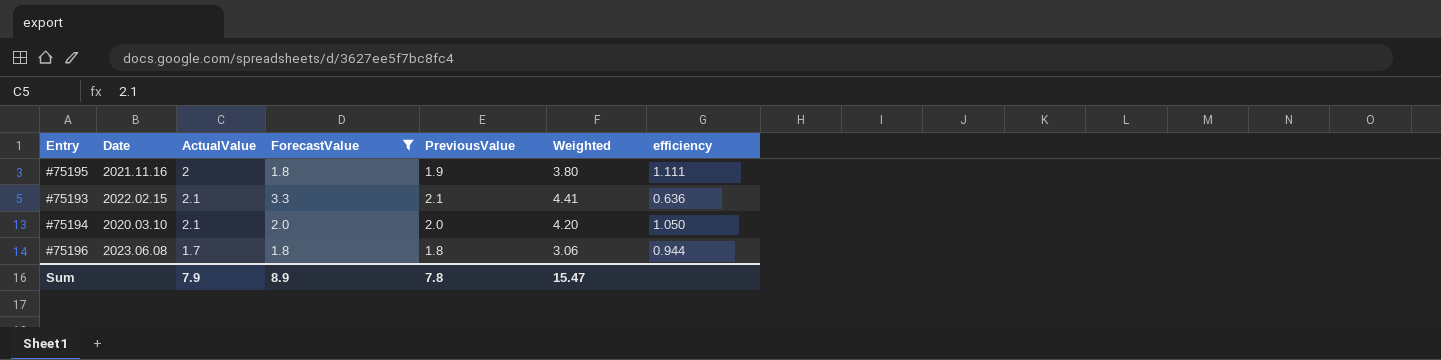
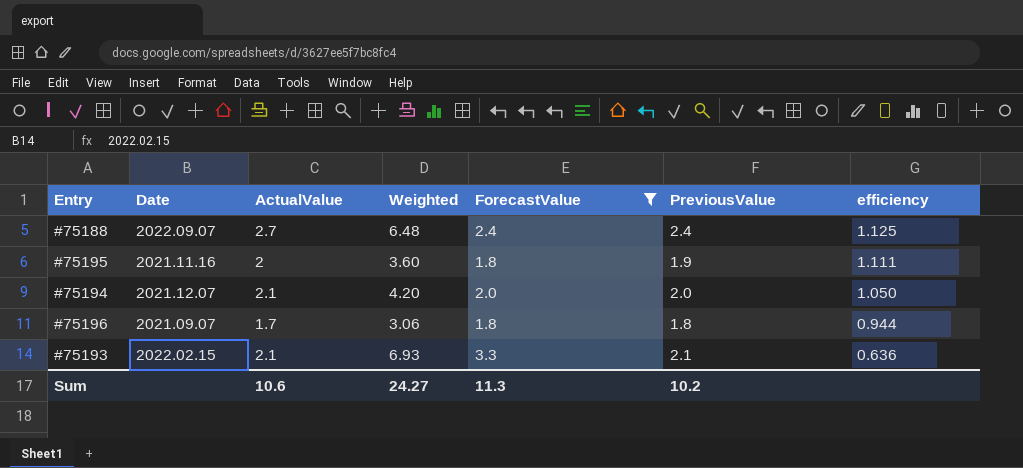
row order: none -> efficiency descending
column Weighted | formula: [ActualValue] * [PreviousValue] -> [ActualValue] * [ForecastValue]
column Weighted | position: 6 -> 4
row #75188: none -> 2022.09.07 | 2.7 | 6.48 | 2.4 | 2.4 | 1.125
#75194 | Date: 2020.03.10 -> 2021.12.07
#75196 | Date: 2023.06.08 -> 2021.09.07
Sum | ActualValue: 7.9 -> 10.6
Sum | Weighted: 15.47 -> 24.27
Sum | ForecastValue: 8.9 -> 11.3
Sum | PreviousValue: 7.8 -> 10.2

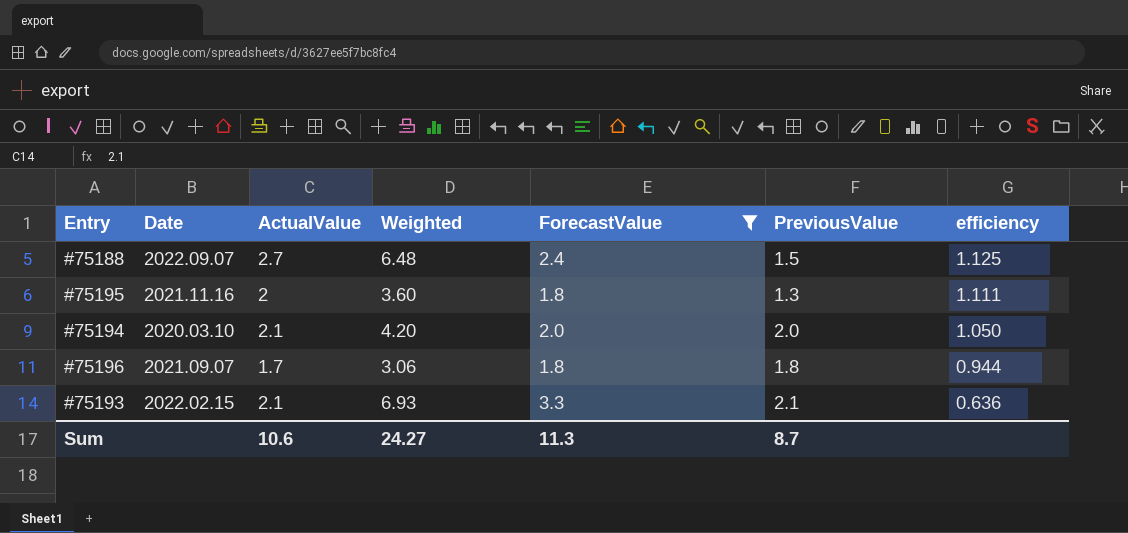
#75188 | PreviousValue: 2.4 -> 1.5
#75195 | PreviousValue: 1.9 -> 1.3
#75194 | Date: 2021.12.07 -> 2020.03.10
Sum | PreviousValue: 10.2 -> 8.7

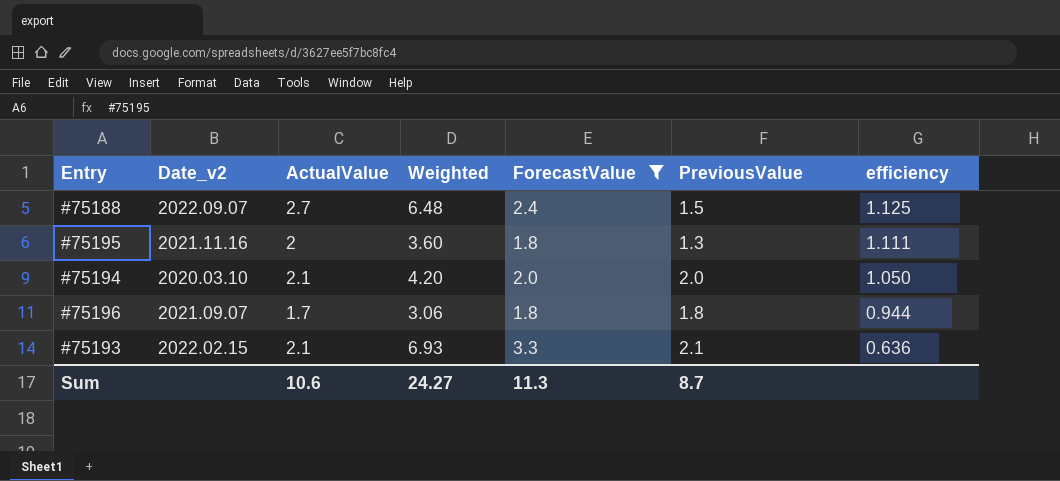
column name: Date -> Date_v2

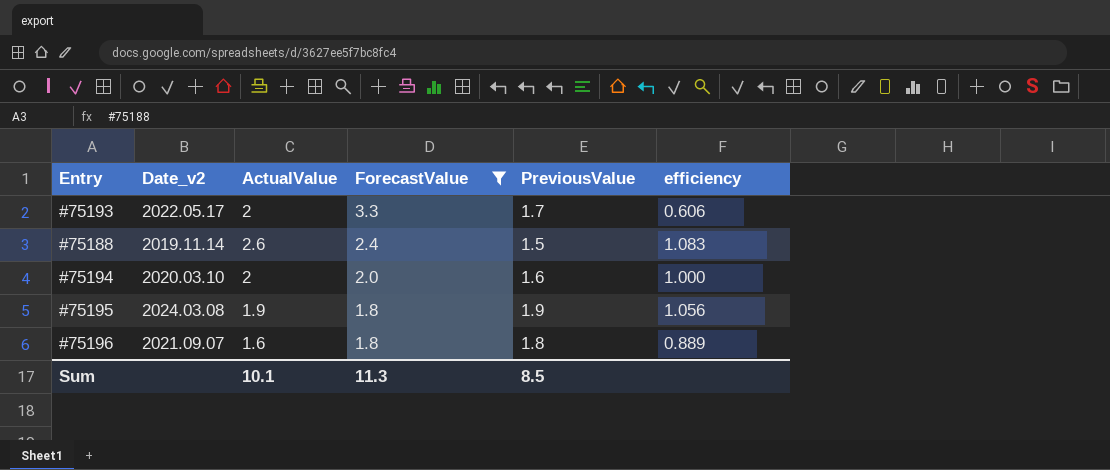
row order: efficiency descending -> ForecastValue descending
column Weighted | formula: [ActualValue] * [ForecastValue] -> none
#75193 | Date_v2: 2022.02.15 -> 2022.05.17
#75193 | ActualValue: 2.1 -> 2
#75193 | PreviousValue: 2.1 -> 1.7
#75193 | efficiency: 0.636 -> 0.606
#75188 | Date_v2: 2022.09.07 -> 2019.11.14
#75188 | ActualValue: 2.7 -> 2.6
#75188 | efficiency: 1.125 -> 1.083
#75194 | ActualValue: 2.1 -> 2
#75194 | PreviousValue: 2.0 -> 1.6
#75194 | efficiency: 1.050 -> 1.000
#75195 | Date_v2: 2021.11.16 -> 2024.03.08
#75195 | ActualValue: 2 -> 1.9
#75195 | PreviousValue: 1.3 -> 1.9
#75195 | efficiency: 1.111 -> 1.056
#75196 | ActualValue: 1.7 -> 1.6
#75196 | efficiency: 0.944 -> 0.889
Sum | ActualValue: 10.6 -> 10.1
Sum | PreviousValue: 8.7 -> 8.5

